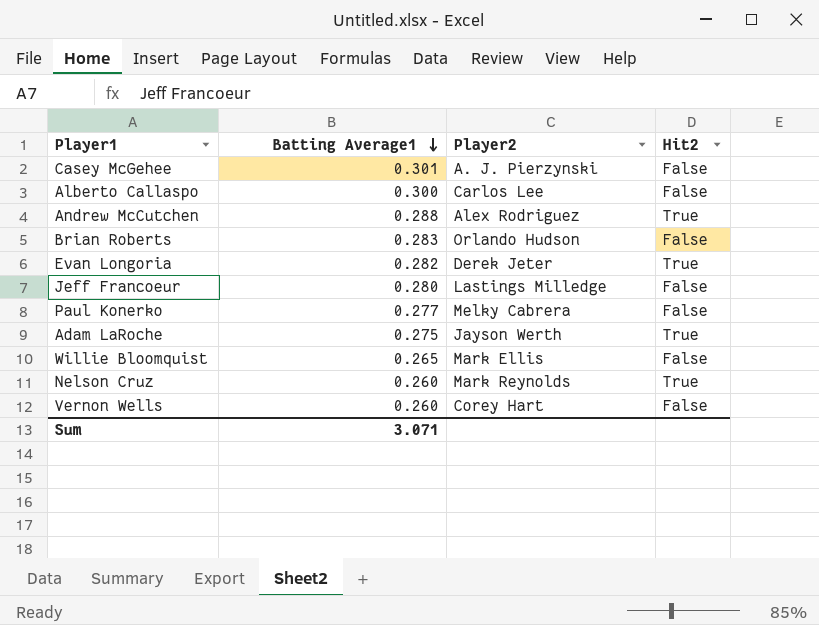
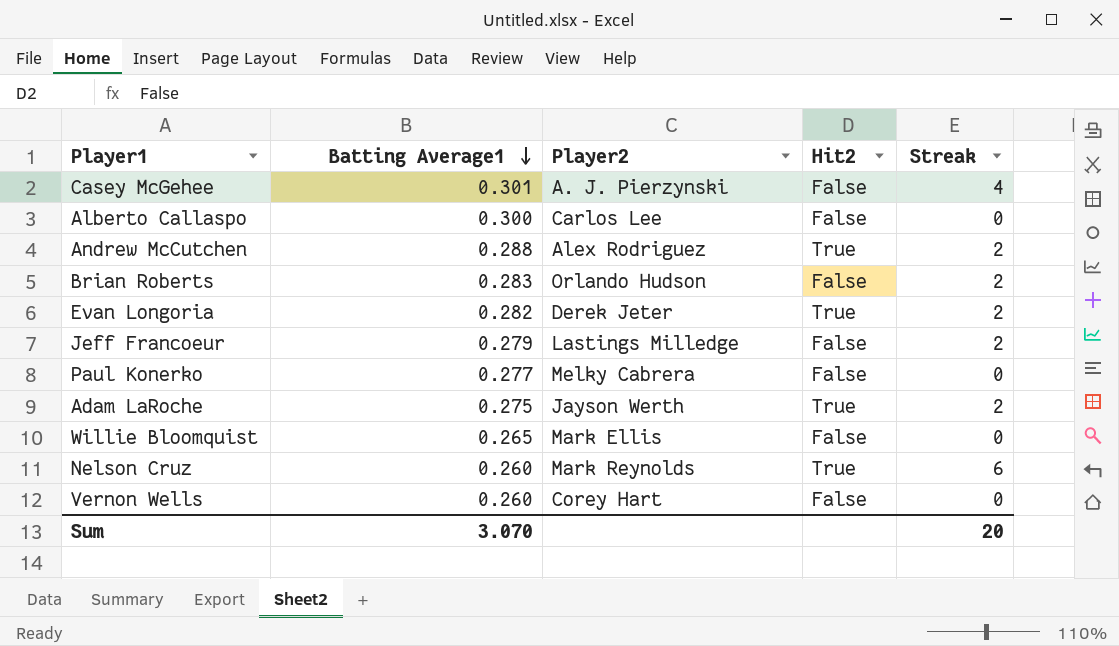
column Streak | position: none -> 5
Jeff Francoeur | Batting Average1: 0.280 -> 0.279
Sum | Batting Average1: 3.071 -> 3.070

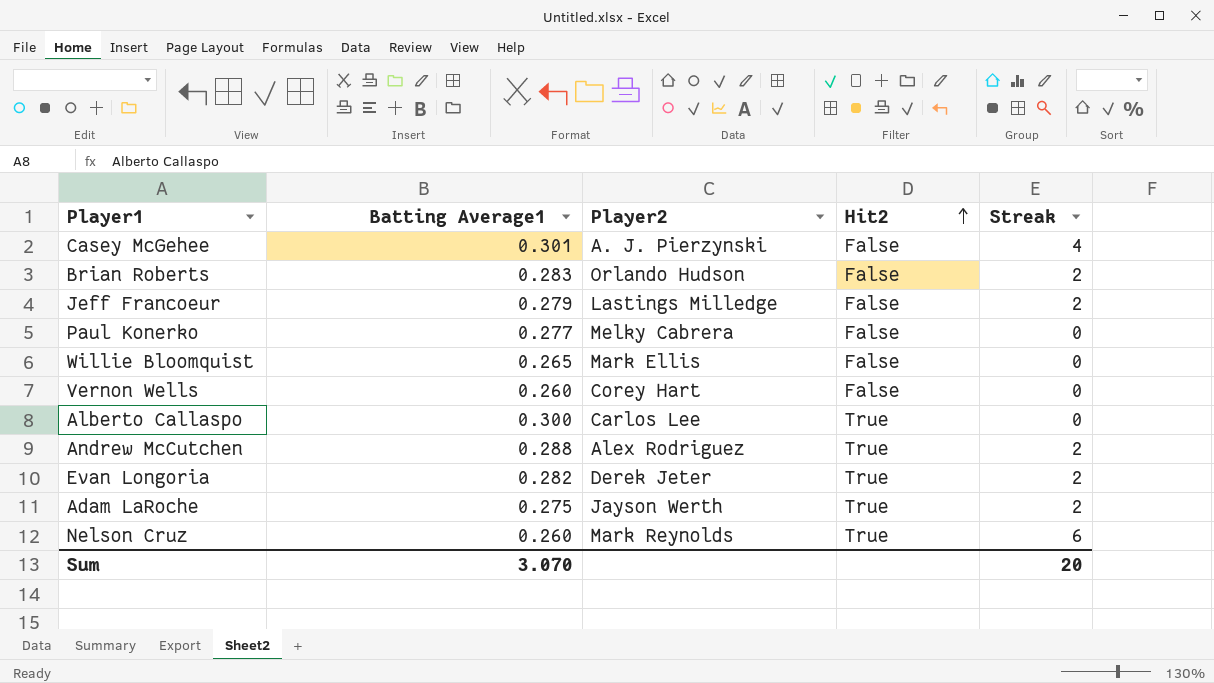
row order: Batting Average1 descending -> Hit2 ascending
Alberto Callaspo | Hit2: False -> True

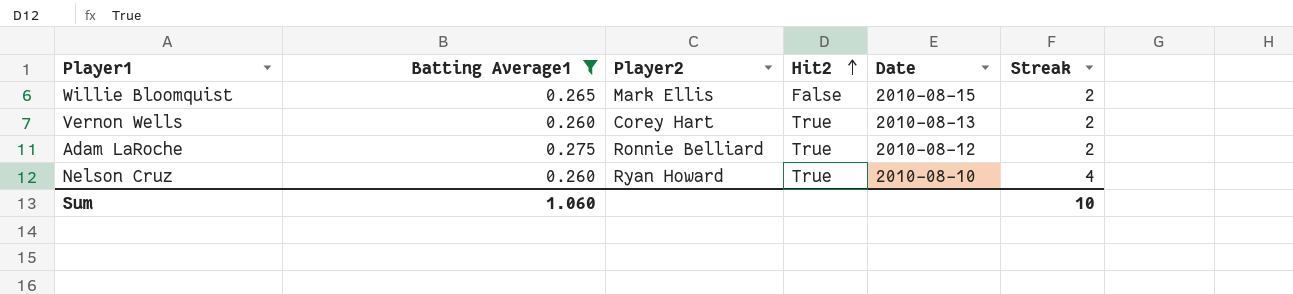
filter: none -> Batting Average1 <= 0.275
column Date | position: none -> 5
Willie Bloomquist | Streak: 0 -> 2
Vernon Wells | Hit2: False -> True
Vernon Wells | Streak: 0 -> 2
Adam LaRoche | Player2: Jayson Werth -> Ronnie Belliard
Nelson Cruz | Player2: Mark Reynolds -> Ryan Howard
Nelson Cruz | Streak: 6 -> 4
Sum | Batting Average1: 3.070 -> 1.060
Sum | Streak: 20 -> 10

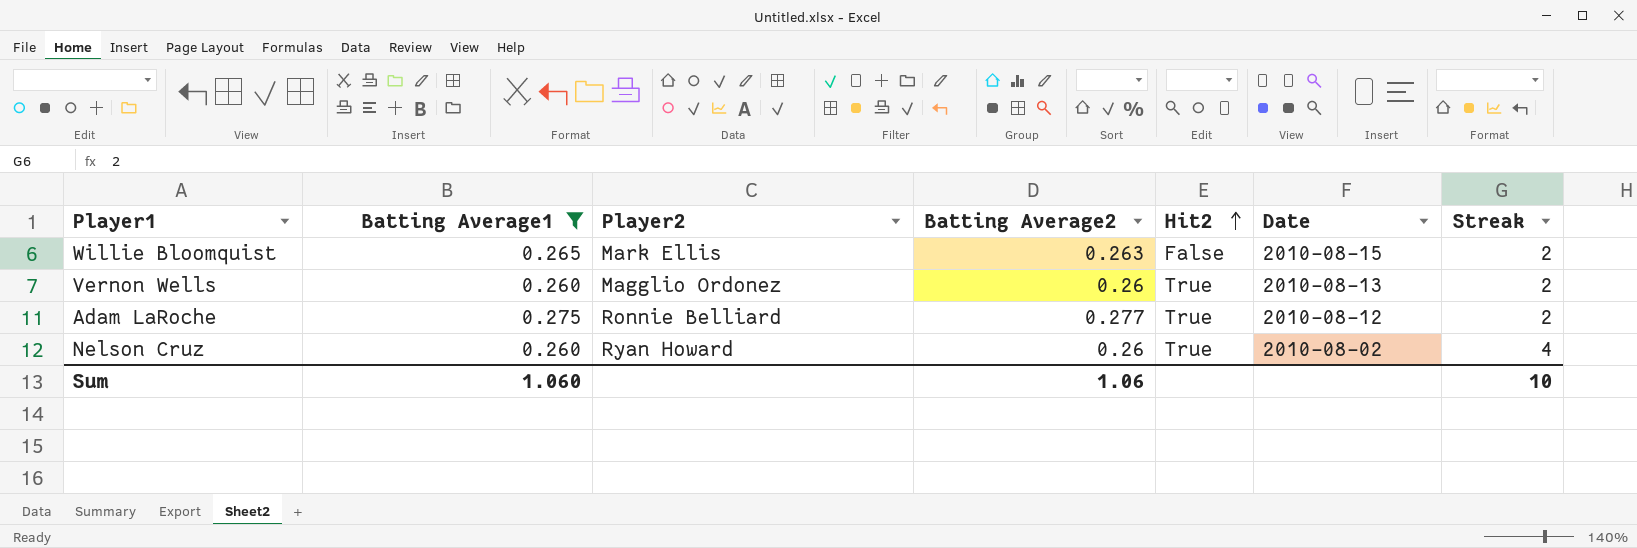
column Batting Average2 | position: none -> 4
Vernon Wells | Player2: Corey Hart -> Magglio Ordonez
Nelson Cruz | Date: 2010-08-10 -> 2010-08-02

